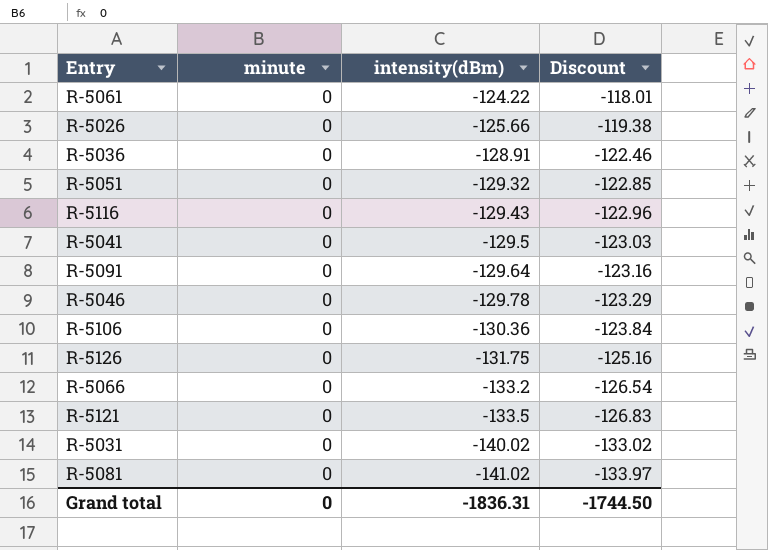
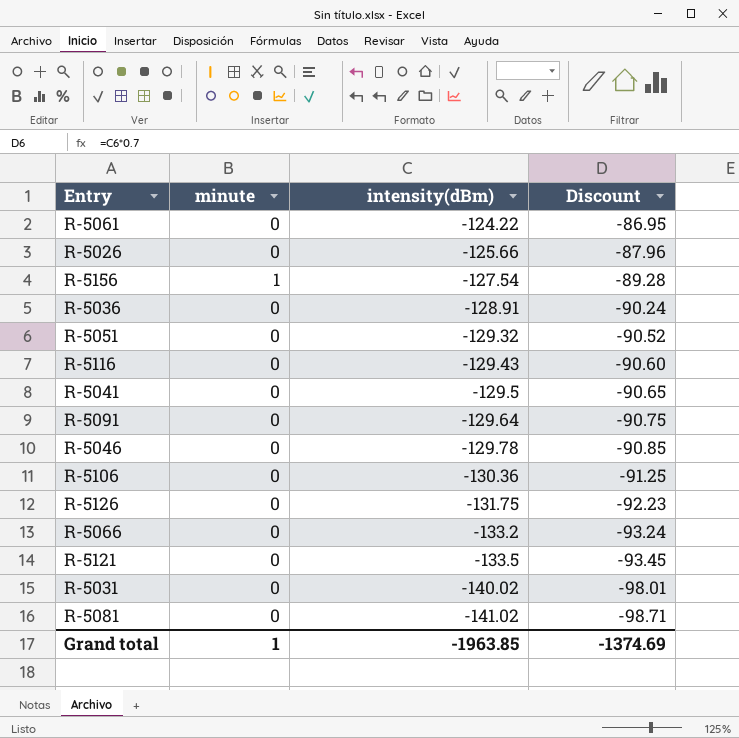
column Discount | formula: [intensity(dBm)] * 0.95 -> [intensity(dBm)] * 0.7
row R-5156: none -> 1 | -127.54 | -89.28
Grand total | minute: 0 -> 1
Grand total | intensity(dBm): -1836.31 -> -1963.85
Grand total | Discount: -1744.50 -> -1374.69

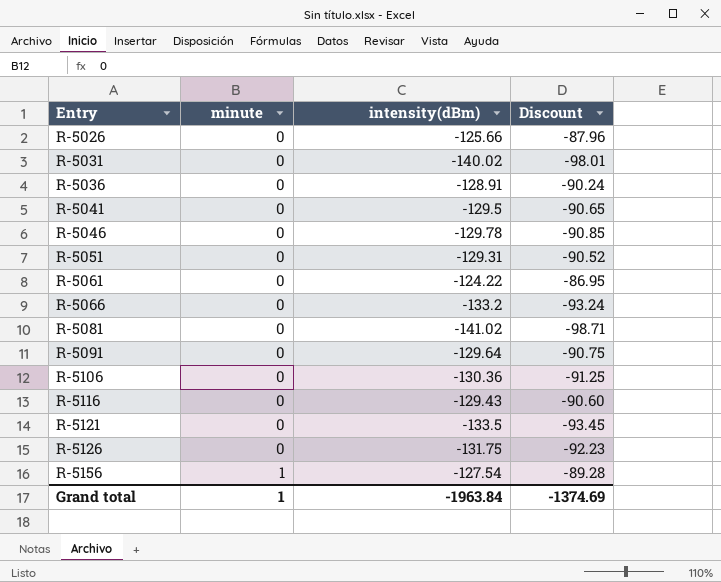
row order: intensity(dBm) descending -> Entry ascending
R-5051 | intensity(dBm): -129.32 -> -129.31
Grand total | intensity(dBm): -1963.85 -> -1963.84

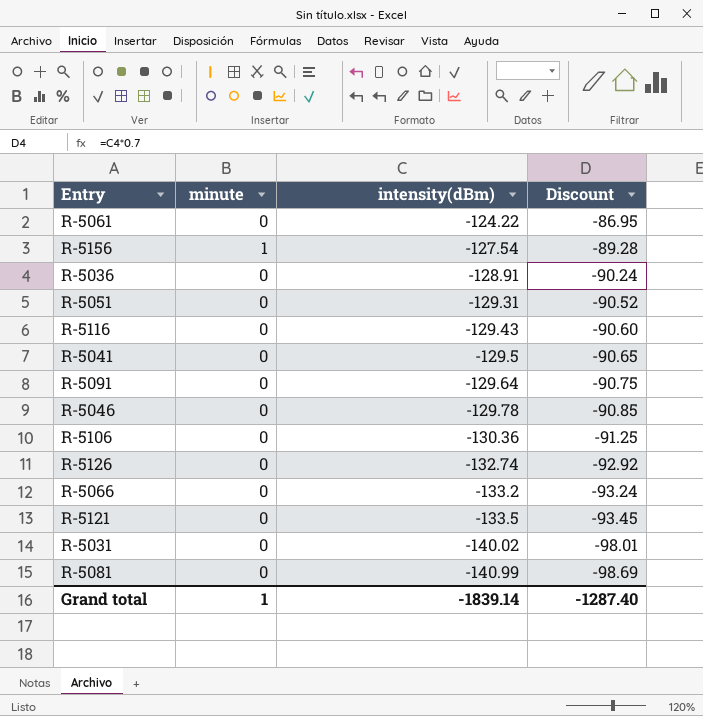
row order: Entry ascending -> intensity(dBm) descending
row R-5026: 0 | -125.66 | -87.96 -> none
R-5126 | intensity(dBm): -131.75 -> -132.74
R-5126 | Discount: -92.23 -> -92.92
R-5081 | intensity(dBm): -141.02 -> -140.99
R-5081 | Discount: -98.71 -> -98.69
Grand total | intensity(dBm): -1963.84 -> -1839.14
Grand total | Discount: -1374.69 -> -1287.40

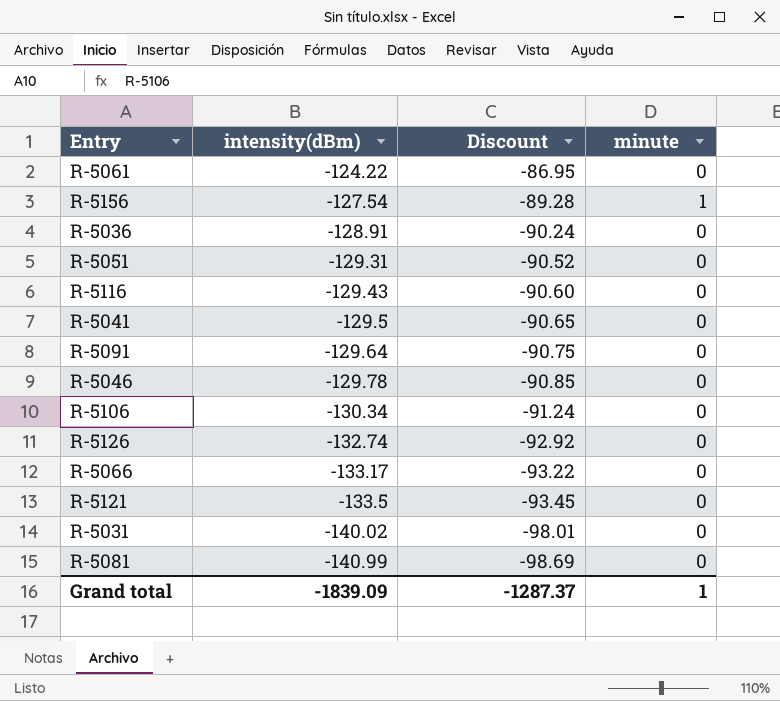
column minute | position: 2 -> 4
R-5106 | intensity(dBm): -130.36 -> -130.34
R-5106 | Discount: -91.25 -> -91.24
R-5066 | intensity(dBm): -133.2 -> -133.17
R-5066 | Discount: -93.24 -> -93.22
Grand total | intensity(dBm): -1839.14 -> -1839.09
Grand total | Discount: -1287.40 -> -1287.37

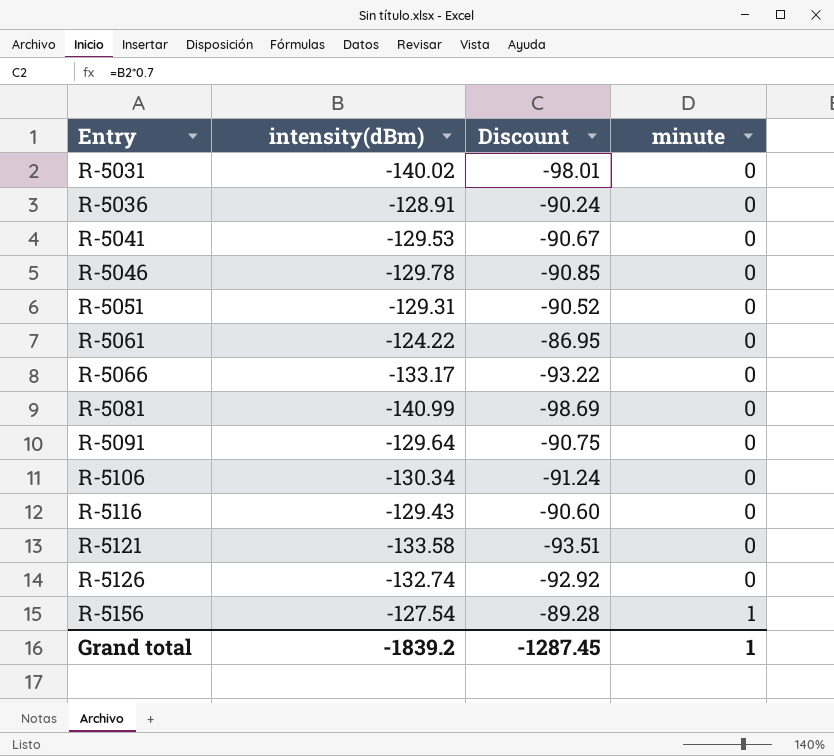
row order: intensity(dBm) descending -> Entry ascending
R-5041 | intensity(dBm): -129.5 -> -129.53
R-5041 | Discount: -90.65 -> -90.67
R-5121 | intensity(dBm): -133.5 -> -133.58
R-5121 | Discount: -93.45 -> -93.51
Grand total | intensity(dBm): -1839.09 -> -1839.2
Grand total | Discount: -1287.37 -> -1287.45

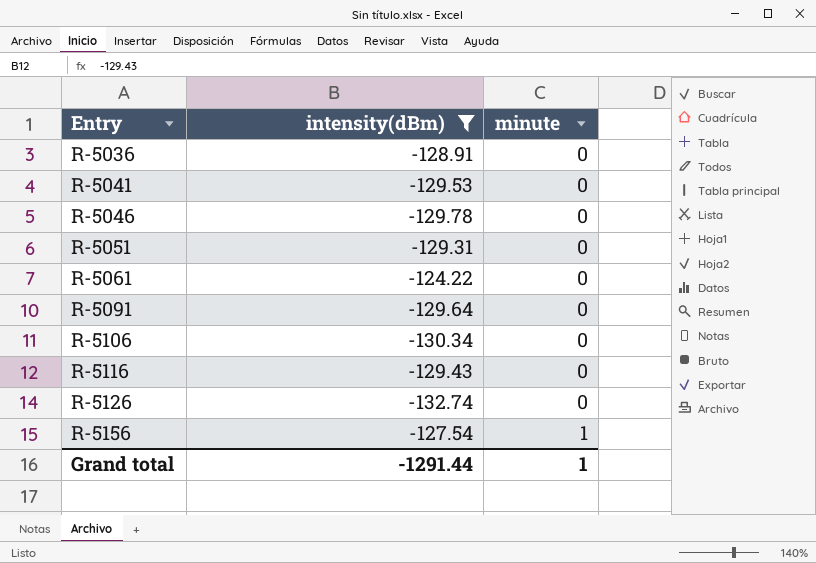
filter: none -> intensity(dBm) >= -132.74
column Discount | formula: [intensity(dBm)] * 0.7 -> none
Grand total | intensity(dBm): -1839.2 -> -1291.44

